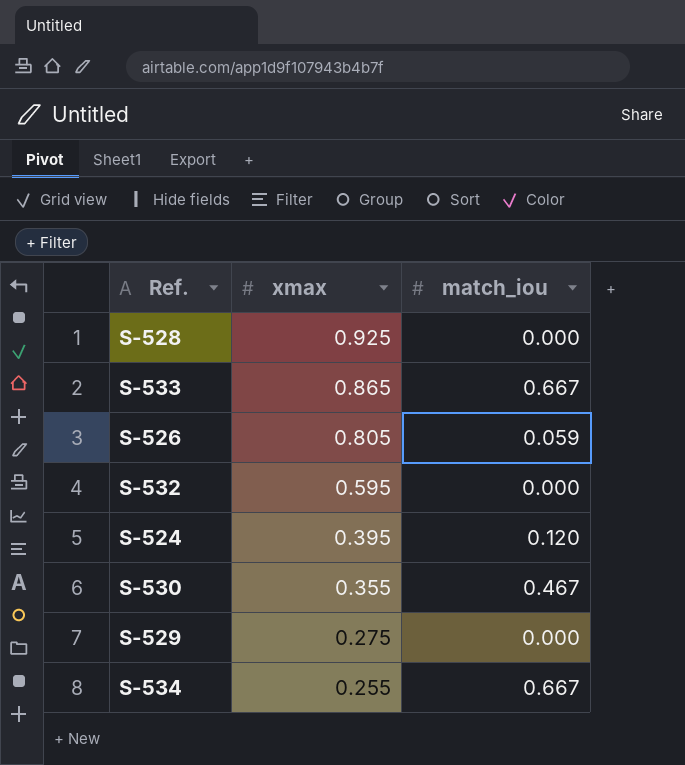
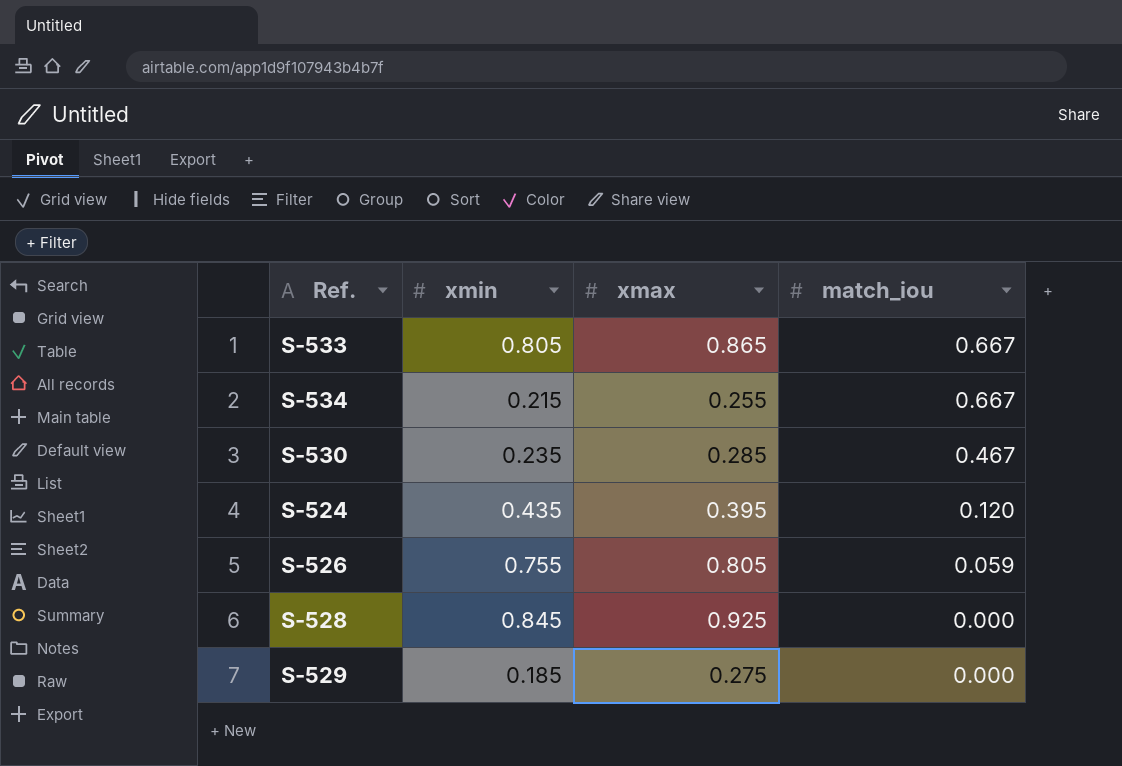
row order: xmax descending -> match_iou descending
column xmin | position: none -> 2
row S-532: 0.595 | 0.000 -> none
S-530 | xmax: 0.355 -> 0.285

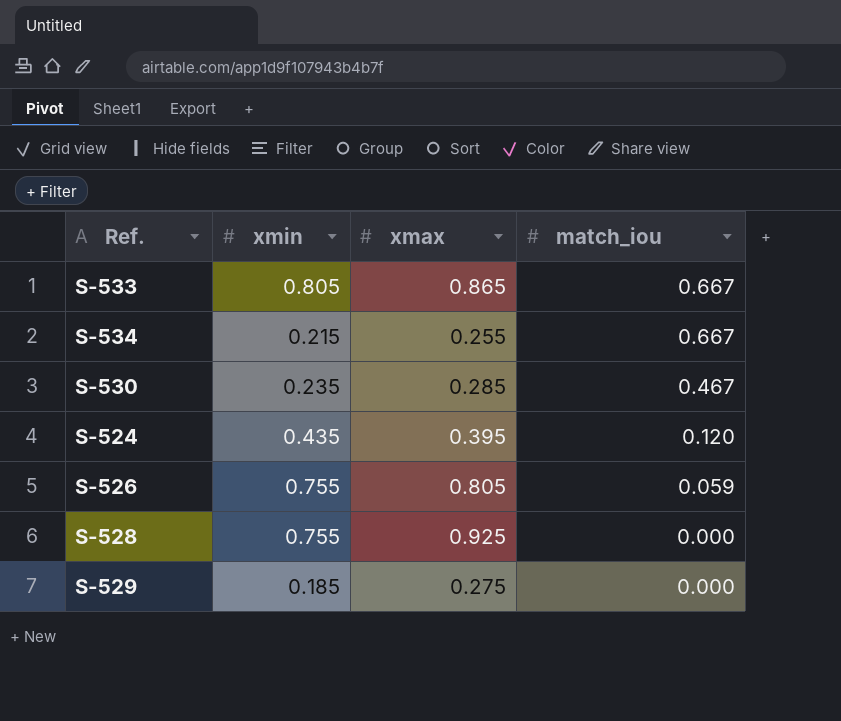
S-528 | xmin: 0.845 -> 0.755

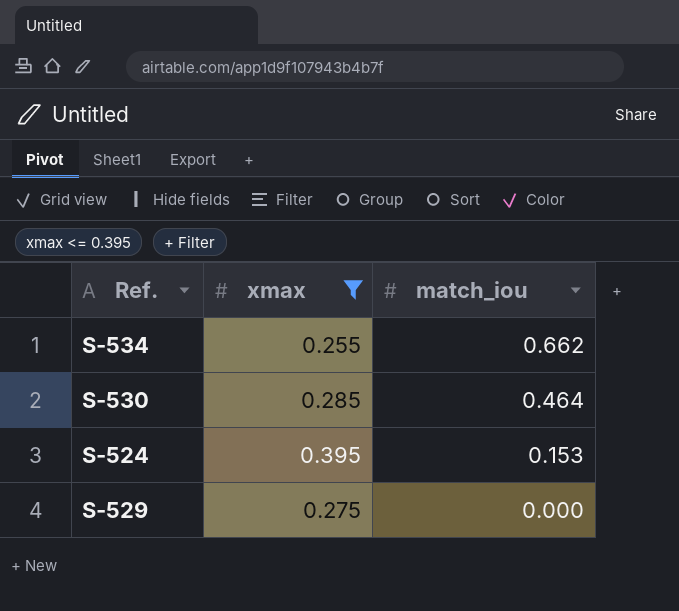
filter: none -> xmax <= 0.395
column xmin | position: 2 -> none
S-534 | match_iou: 0.667 -> 0.662
S-530 | match_iou: 0.467 -> 0.464
S-524 | match_iou: 0.120 -> 0.153

